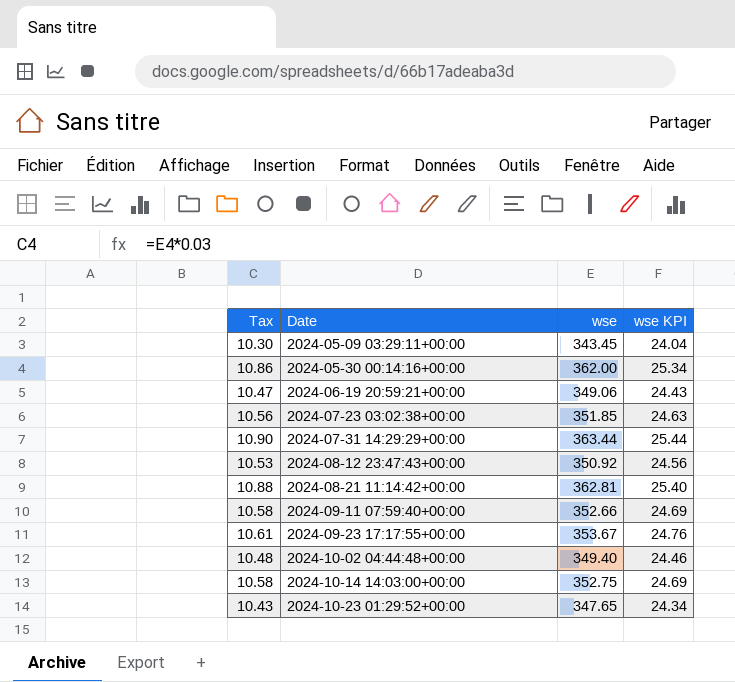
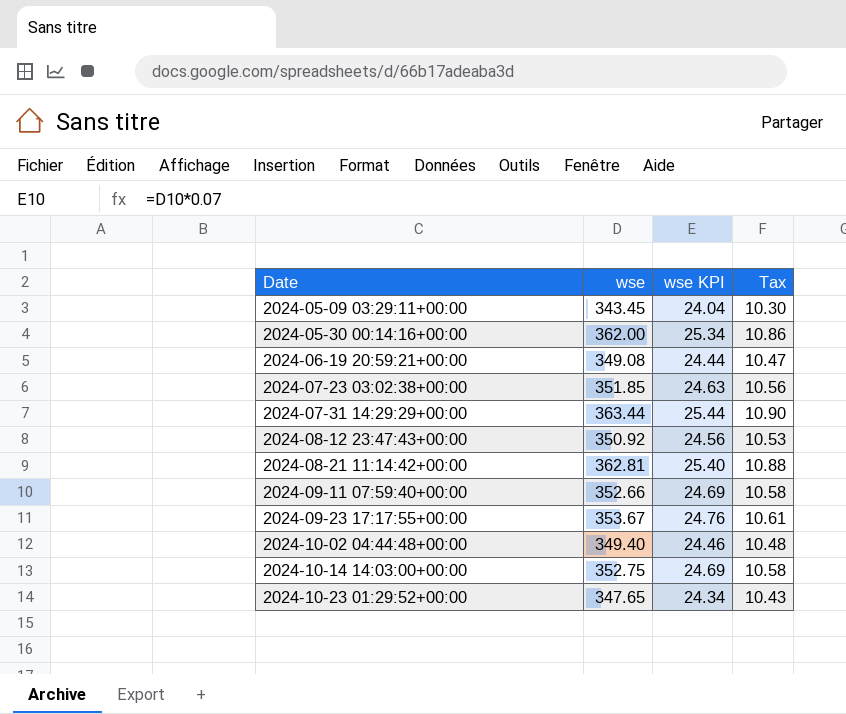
column Tax | position: 1 -> 4
2024-06-19 20:59:21+00:00 | wse: 349.06 -> 349.08
2024-06-19 20:59:21+00:00 | wse KPI: 24.43 -> 24.44

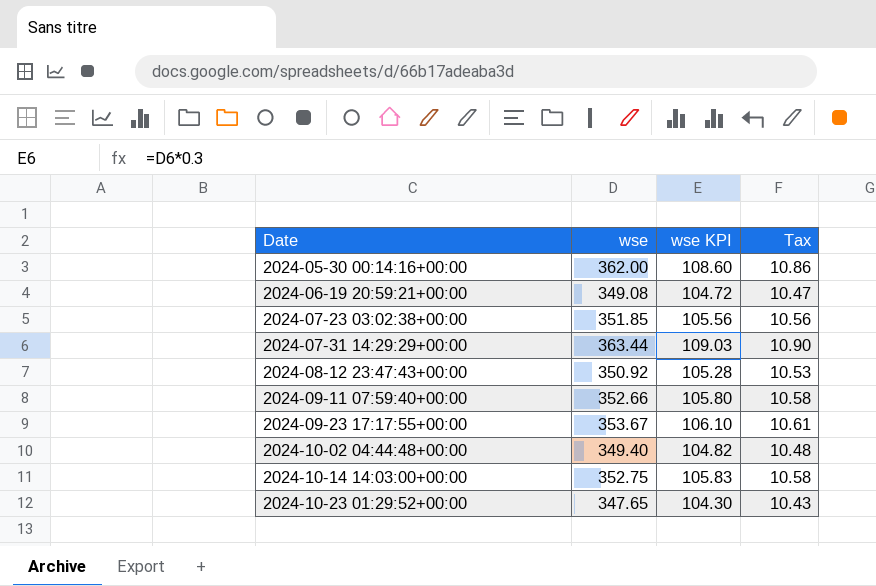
column wse KPI | formula: [wse] * 0.07 -> [wse] * 0.3
row 2024-05-09 03:29:11+00:00: 343.45 | 24.04 | 10.30 -> none
row 2024-08-21 11:14:42+00:00: 362.81 | 25.40 | 10.88 -> none

